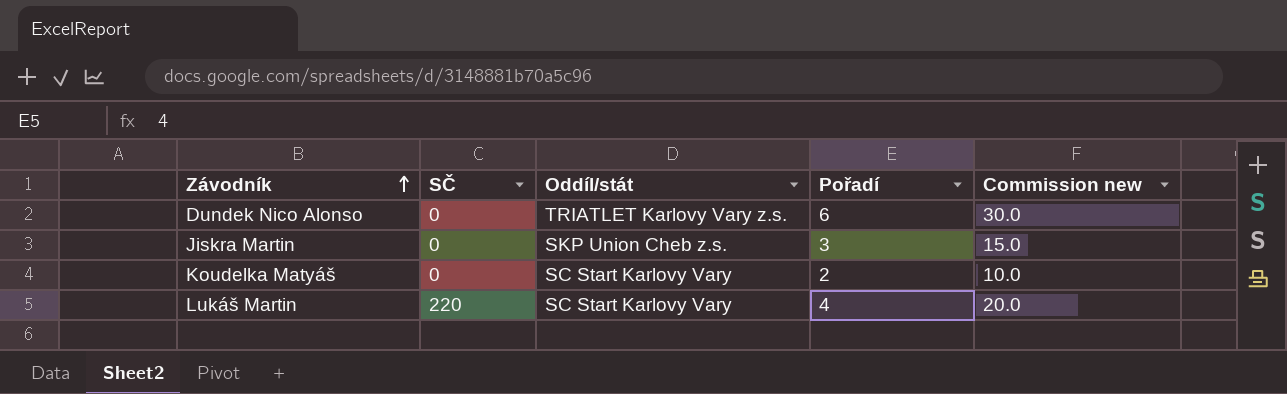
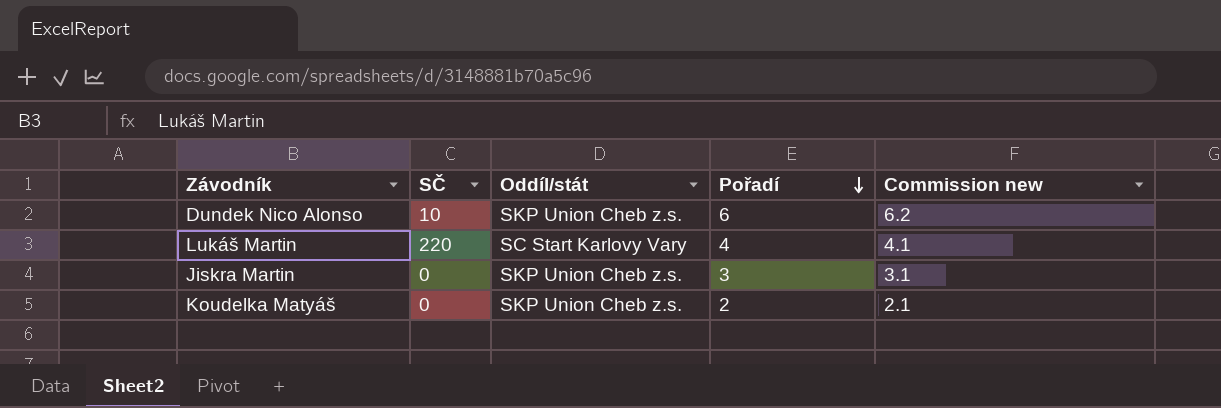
row order: Závodník ascending -> Pořadí descending
column Commission new | formula: [Pořadí] * 5 -> [Pořadí] * 1.03
Dundek Nico Alonso | SČ: 0 -> 10
Dundek Nico Alonso | Oddíl/stát: TRIATLET Karlovy Vary z.s. -> SKP Union Cheb z.s.
Koudelka Matyáš | Oddíl/stát: SC Start Karlovy Vary -> SKP Union Cheb z.s.

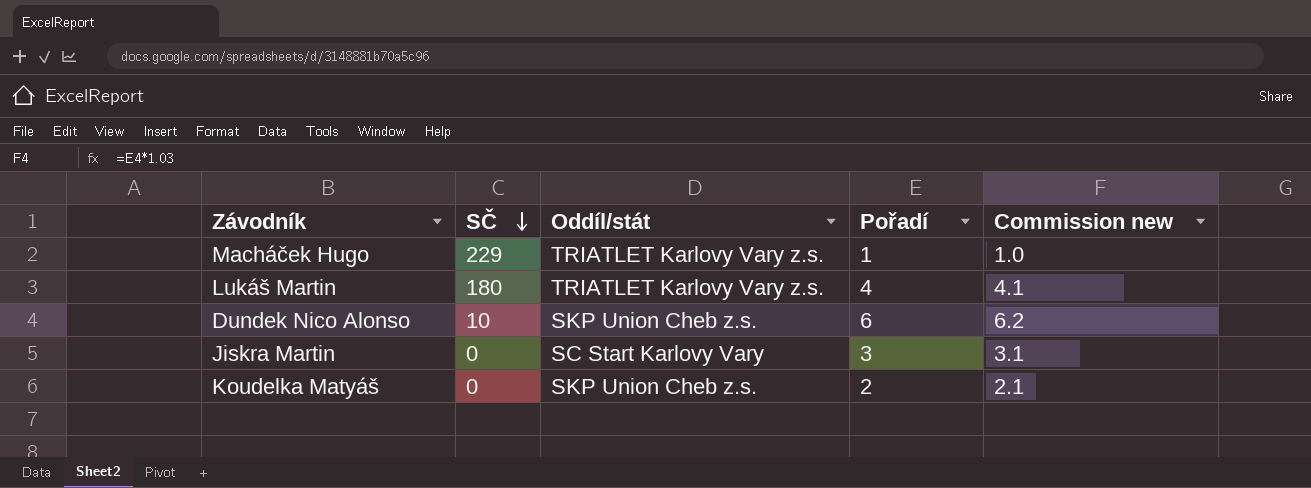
row order: Pořadí descending -> SČ descending
row Macháček Hugo: none -> 229 | TRIATLET Karlovy Vary z.s. | 1 | 1.0
Lukáš Martin | SČ: 220 -> 180
Lukáš Martin | Oddíl/stát: SC Start Karlovy Vary -> TRIATLET Karlovy Vary z.s.
Jiskra Martin | Oddíl/stát: SKP Union Cheb z.s. -> SC Start Karlovy Vary

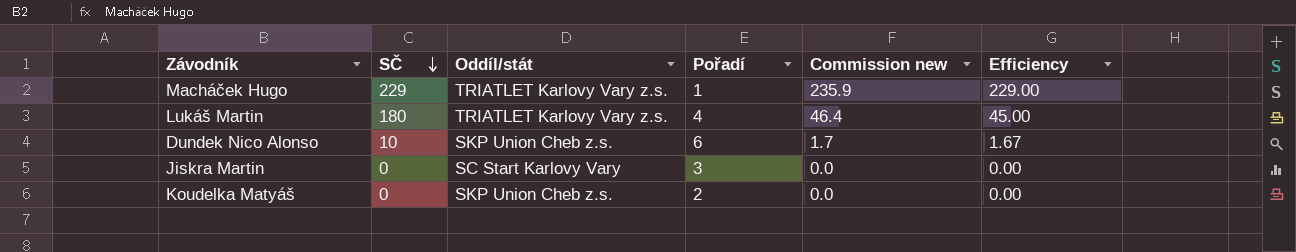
column Commission new | formula: [Pořadí] * 1.03 -> [Efficiency] * 1.03
column Efficiency | formula: none -> [SČ] / [Pořadí]

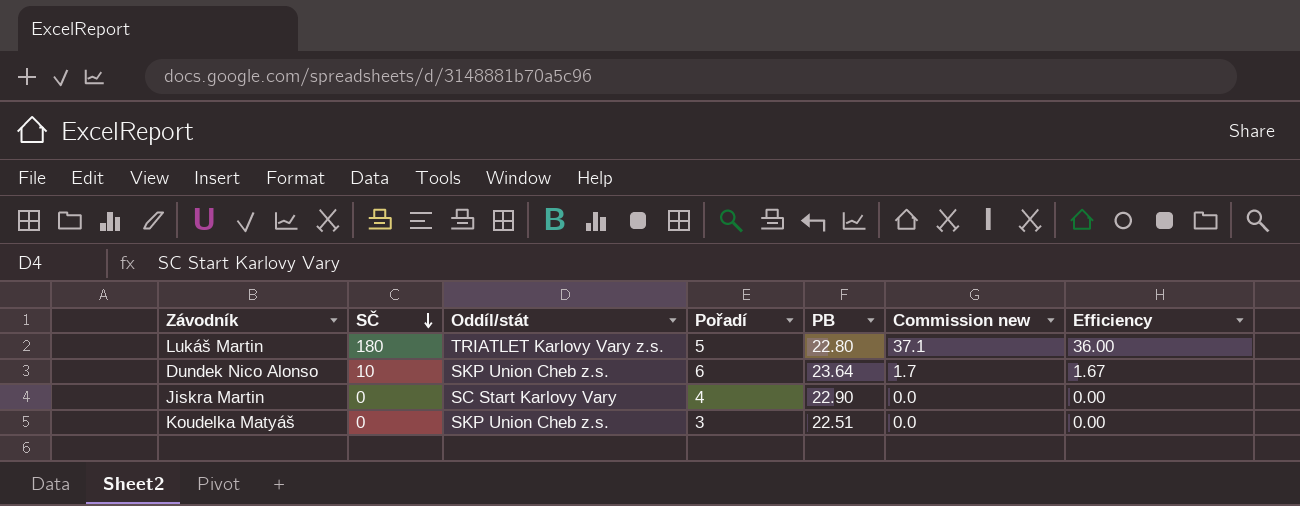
column PB | position: none -> 5
row Macháček Hugo: 229 | TRIATLET Karlovy Vary z.s. | 1 | 235.9 | 229.00 -> none
Lukáš Martin | Pořadí: 4 -> 5
Lukáš Martin | Commission new: 46.4 -> 37.1
Lukáš Martin | Efficiency: 45.00 -> 36.00
Jiskra Martin | Pořadí: 3 -> 4
Koudelka Matyáš | Pořadí: 2 -> 3

